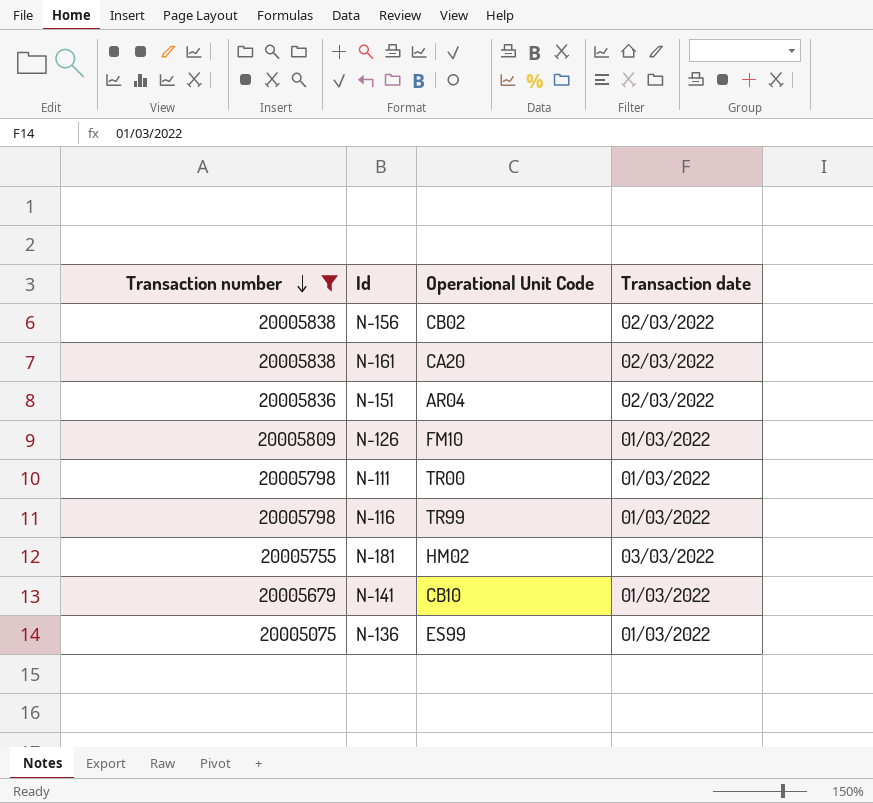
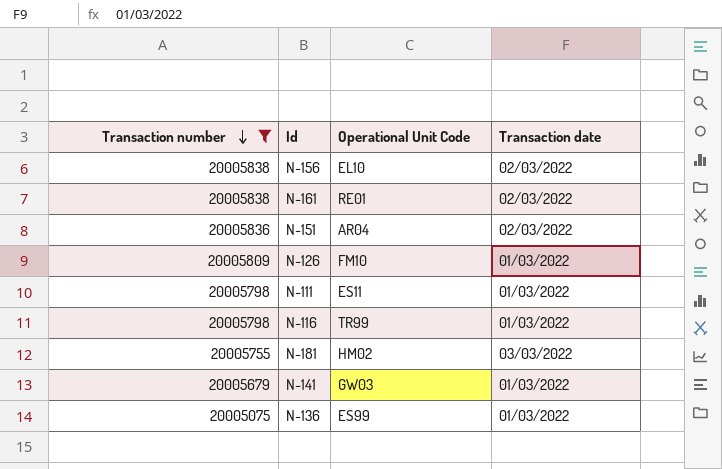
N-156 | Operational Unit Code: CB02 -> EL10
N-161 | Operational Unit Code: CA20 -> RE01
N-111 | Operational Unit Code: TR00 -> ES11
N-141 | Operational Unit Code: CB10 -> GW03

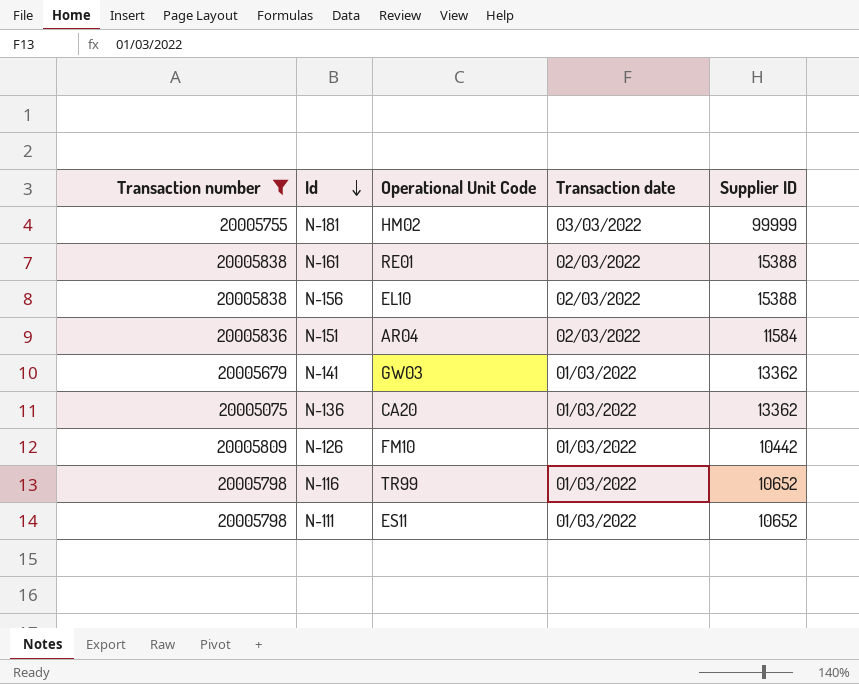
row order: Transaction number descending -> Id descending
column Supplier ID | position: none -> 5
N-136 | Operational Unit Code: ES99 -> CA20

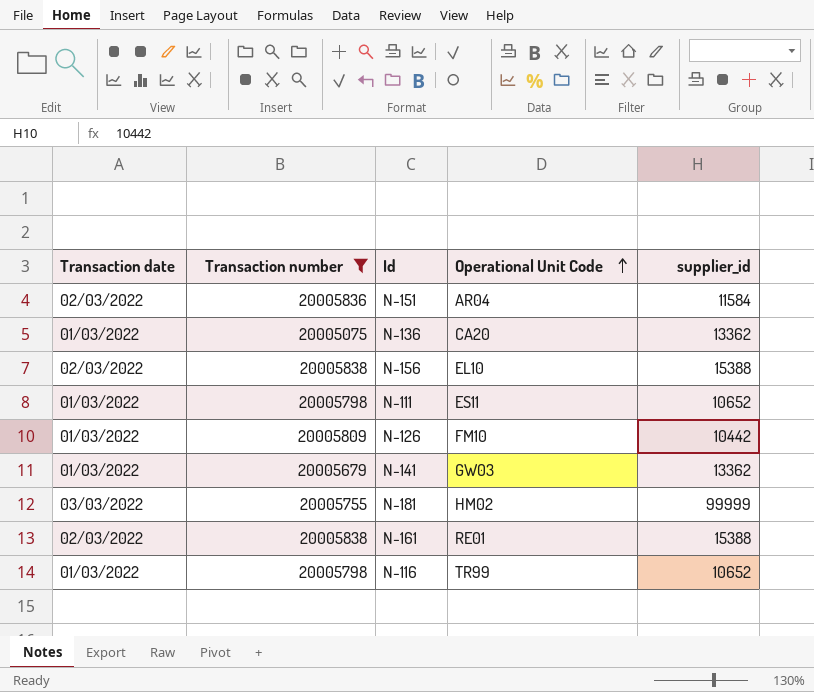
row order: Id descending -> Operational Unit Code ascending
column Transaction date | position: 4 -> 1
column name: Supplier ID -> supplier_id

